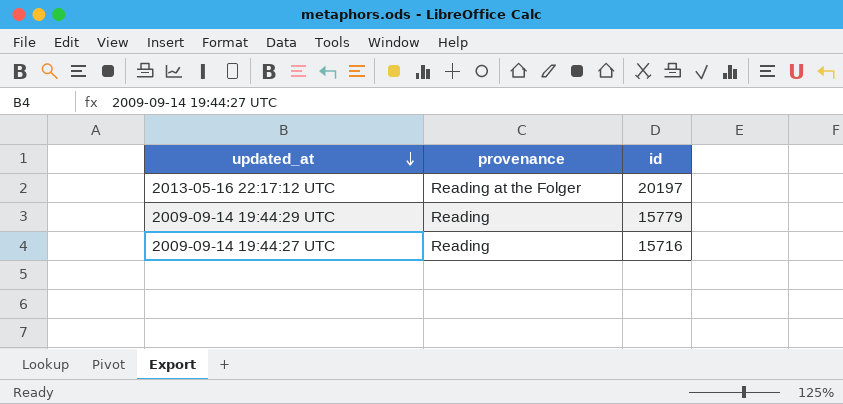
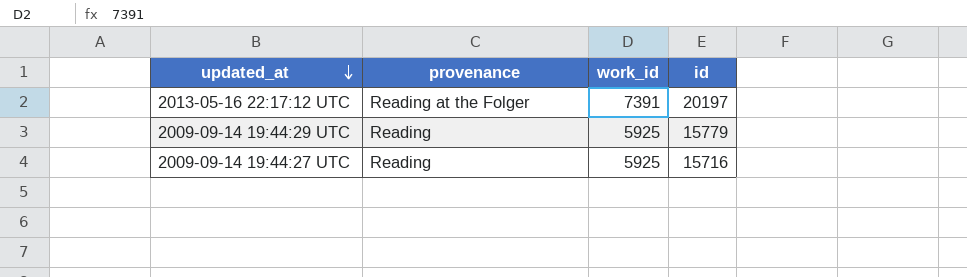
column work_id | position: none -> 3

